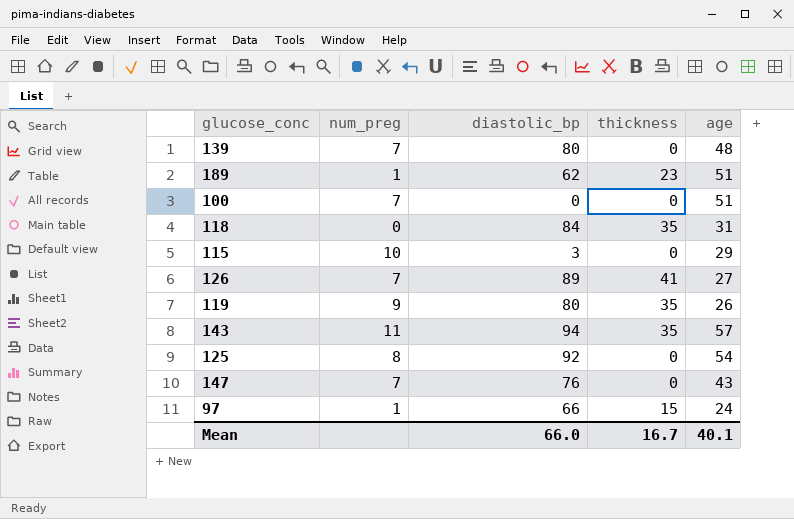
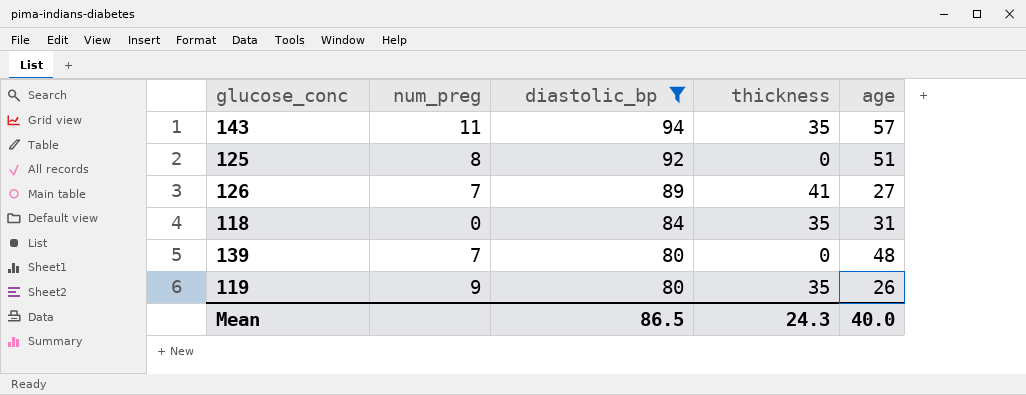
filter: none -> diastolic_bp >= 80
row order: none -> diastolic_bp descending
125 | age: 54 -> 51
Mean | diastolic_bp: 66.0 -> 86.5
Mean | thickness: 16.7 -> 24.3
Mean | age: 40.1 -> 40.0

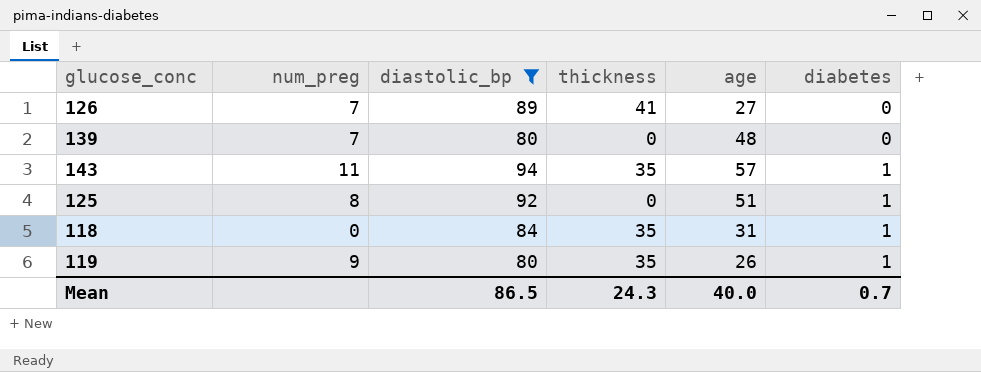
row order: diastolic_bp descending -> diabetes ascending
column diabetes | position: none -> 6

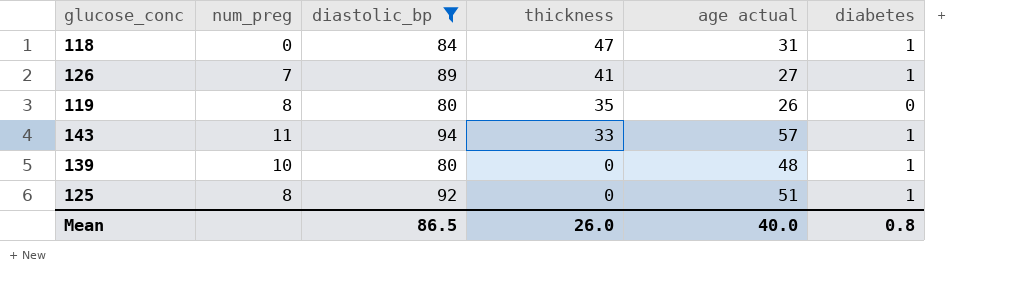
row order: diabetes ascending -> thickness descending
column name: age -> age actual
118 | thickness: 35 -> 47
126 | diabetes: 0 -> 1
119 | num_preg: 9 -> 8
119 | diabetes: 1 -> 0
143 | thickness: 35 -> 33
139 | num_preg: 7 -> 10
139 | diabetes: 0 -> 1
Mean | thickness: 24.3 -> 26.0
Mean | diabetes: 0.7 -> 0.8

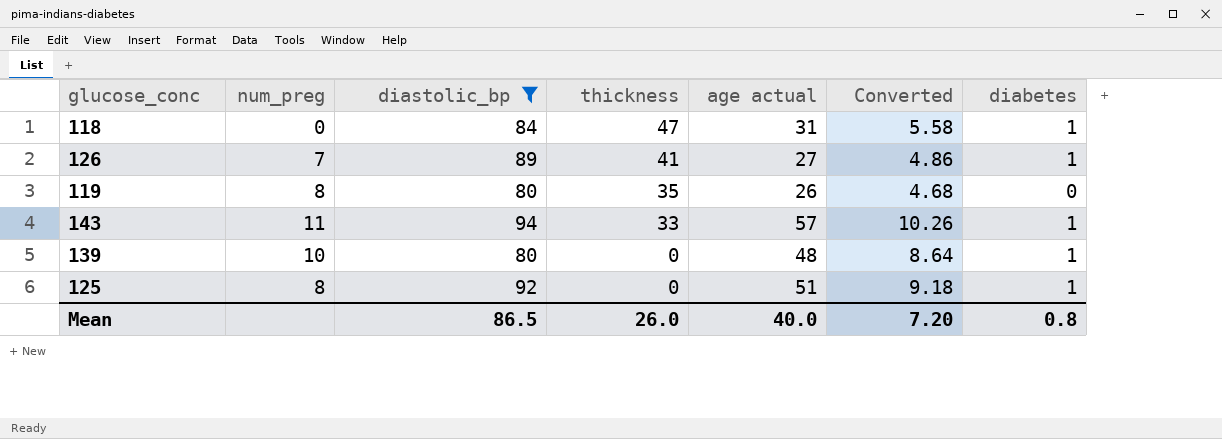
column Converted | formula: none -> [age actual] * 0.18

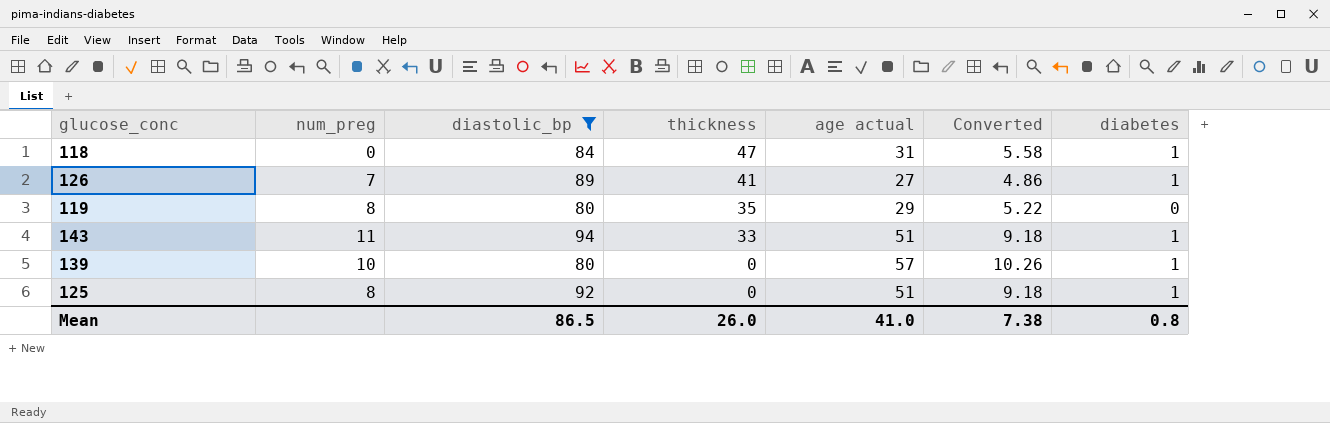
119 | age actual: 26 -> 29
119 | Converted: 4.68 -> 5.22
143 | age actual: 57 -> 51
143 | Converted: 10.26 -> 9.18
139 | age actual: 48 -> 57
139 | Converted: 8.64 -> 10.26
Mean | age actual: 40.0 -> 41.0
Mean | Converted: 7.20 -> 7.38

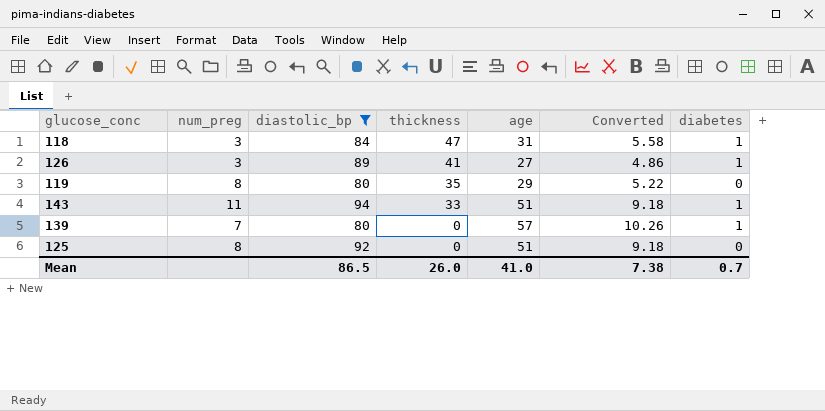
column name: age actual -> age
118 | num_preg: 0 -> 3
126 | num_preg: 7 -> 3
139 | num_preg: 10 -> 7
125 | diabetes: 1 -> 0
Mean | diabetes: 0.8 -> 0.7

